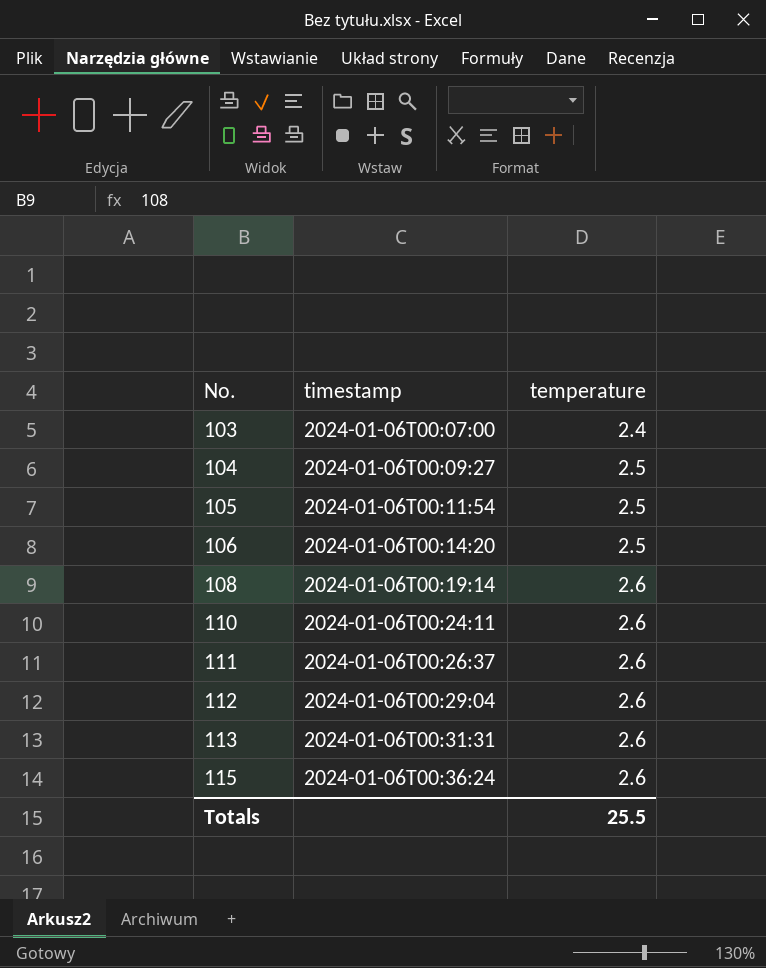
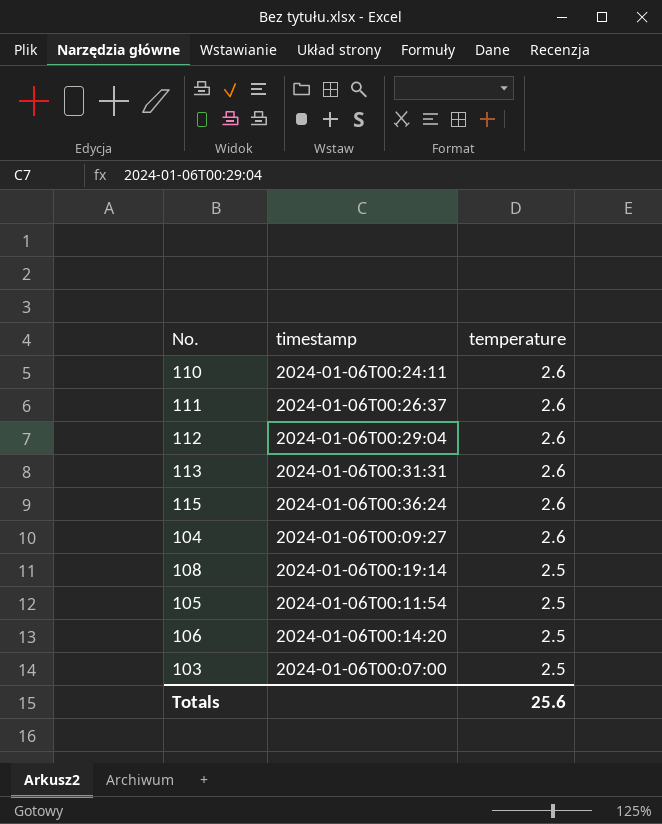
row order: No. ascending -> temperature descending
104 | temperature: 2.5 -> 2.6
108 | temperature: 2.6 -> 2.5
103 | temperature: 2.4 -> 2.5
Totals | temperature: 25.5 -> 25.6

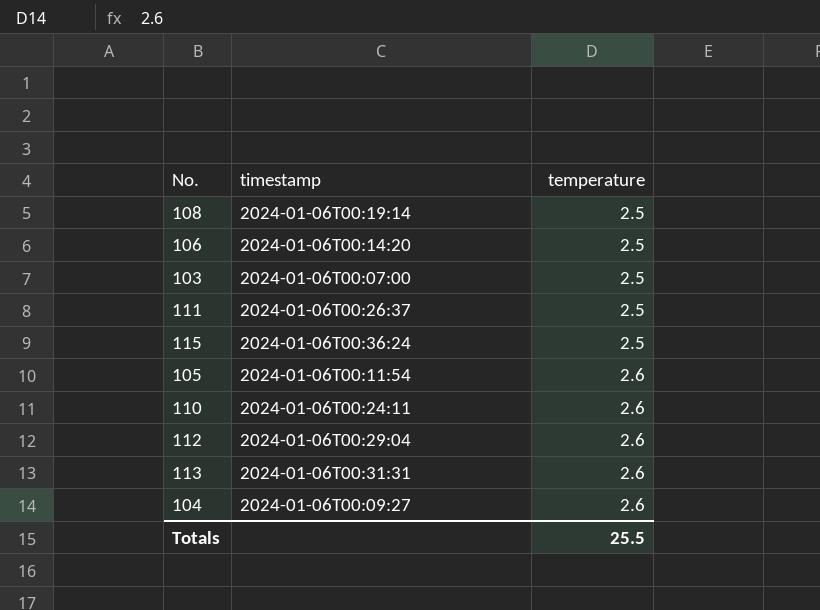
row order: temperature descending -> temperature ascending
111 | temperature: 2.6 -> 2.5
115 | temperature: 2.6 -> 2.5
105 | temperature: 2.5 -> 2.6
Totals | temperature: 25.6 -> 25.5

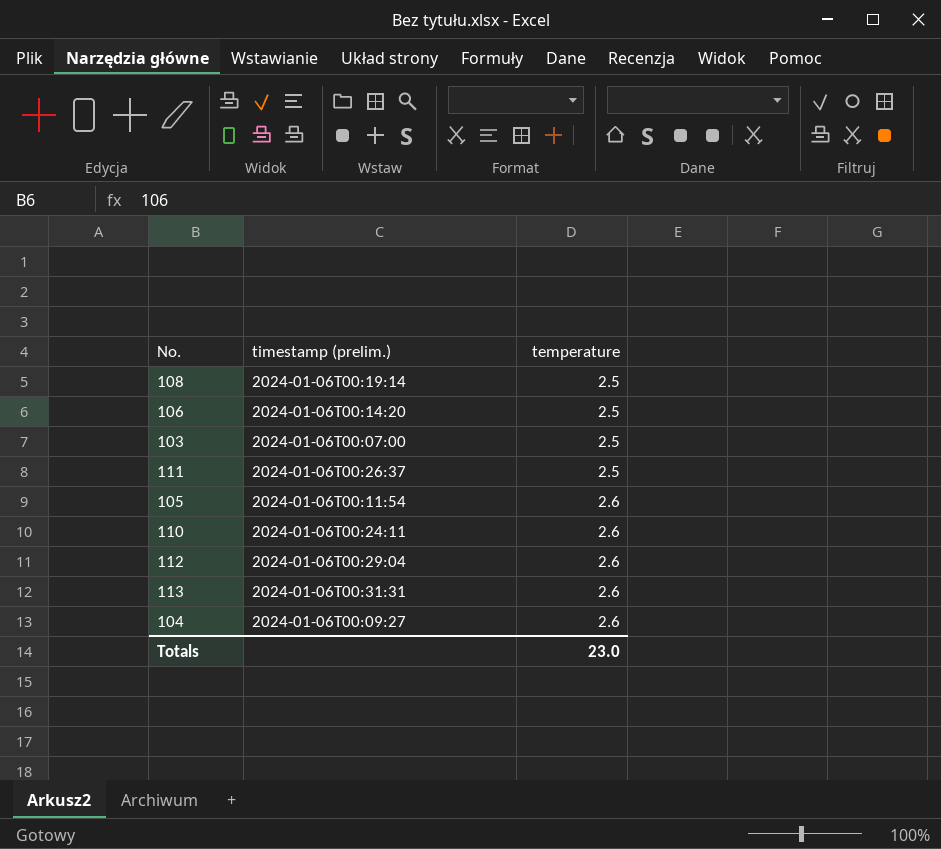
column name: timestamp -> timestamp (prelim.)
row 115: 2024-01-06T00:36:24 | 2.5 -> none
Totals | temperature: 25.5 -> 23.0

